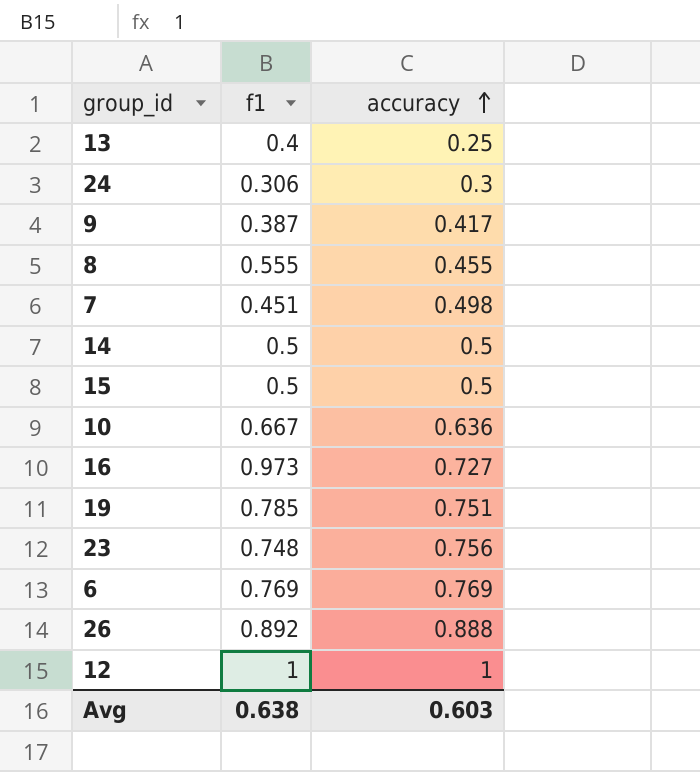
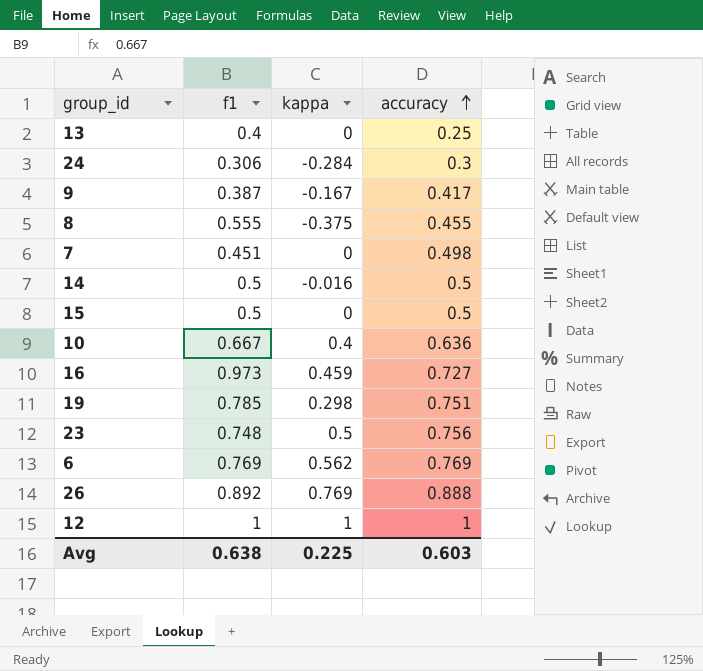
column kappa | position: none -> 3

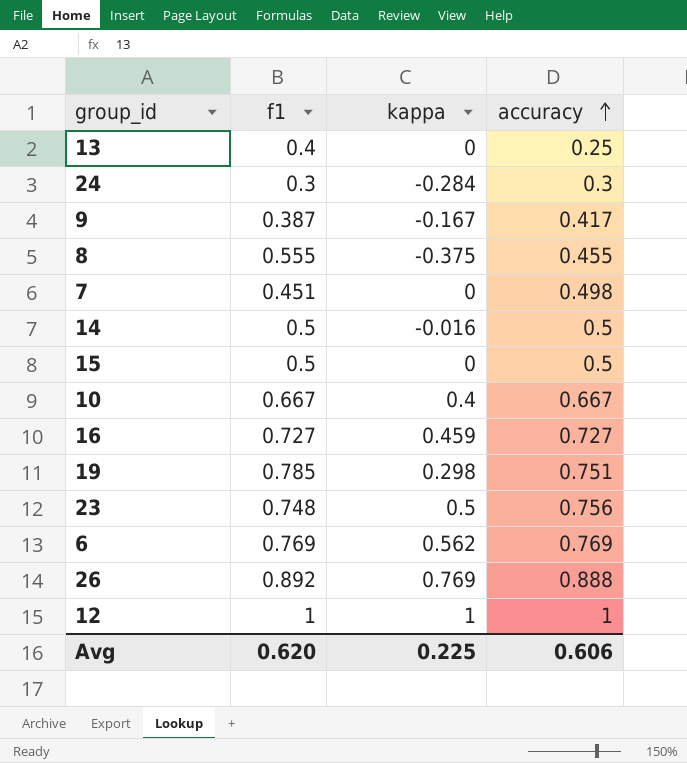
24 | f1: 0.306 -> 0.3
10 | accuracy: 0.636 -> 0.667
16 | f1: 0.973 -> 0.727
Avg | f1: 0.638 -> 0.620
Avg | accuracy: 0.603 -> 0.606

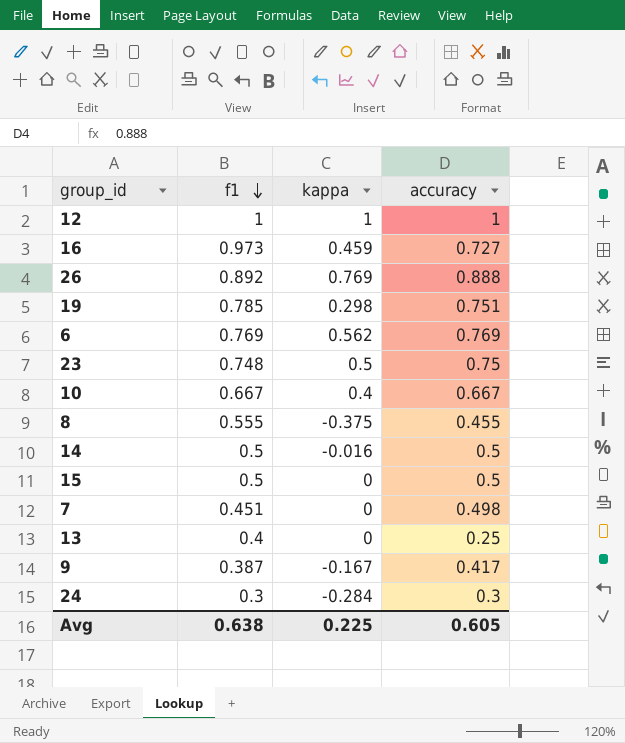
row order: accuracy ascending -> f1 descending
16 | f1: 0.727 -> 0.973
23 | accuracy: 0.756 -> 0.75
Avg | f1: 0.620 -> 0.638
Avg | accuracy: 0.606 -> 0.605

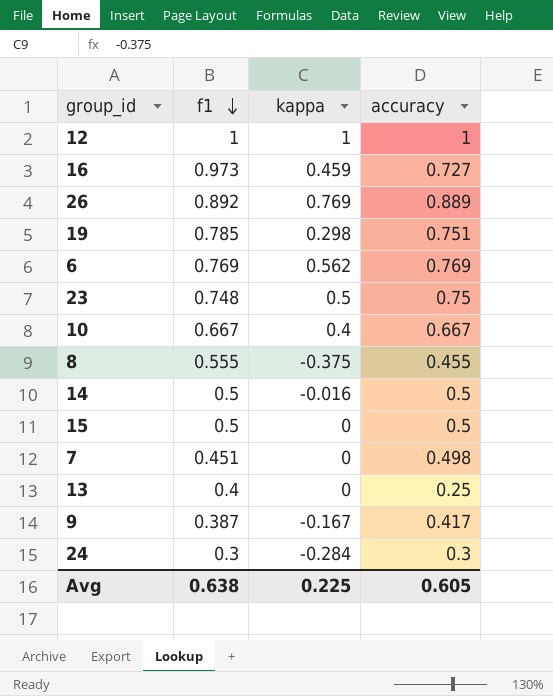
26 | accuracy: 0.888 -> 0.889

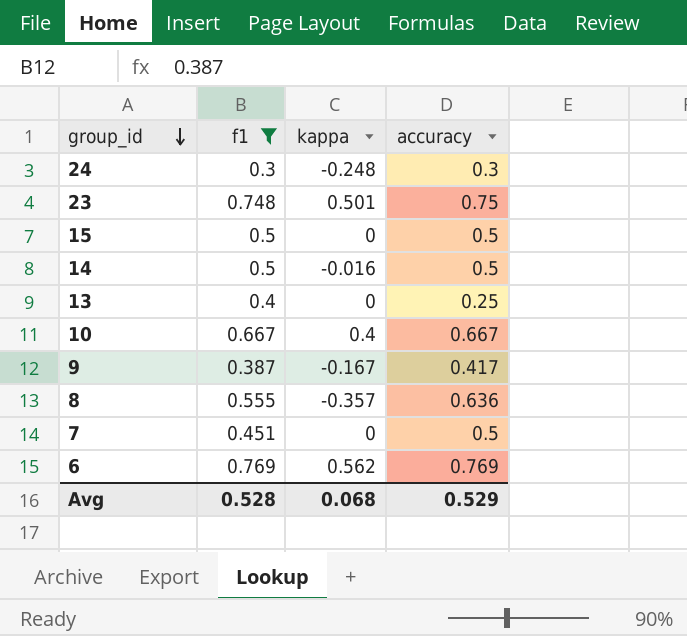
filter: none -> f1 <= 0.769
row order: f1 descending -> group_id descending
24 | kappa: -0.284 -> -0.248
23 | kappa: 0.5 -> 0.501
8 | kappa: -0.375 -> -0.357
8 | accuracy: 0.455 -> 0.636
7 | accuracy: 0.498 -> 0.5
Avg | f1: 0.638 -> 0.528
Avg | kappa: 0.225 -> 0.068
Avg | accuracy: 0.605 -> 0.529

